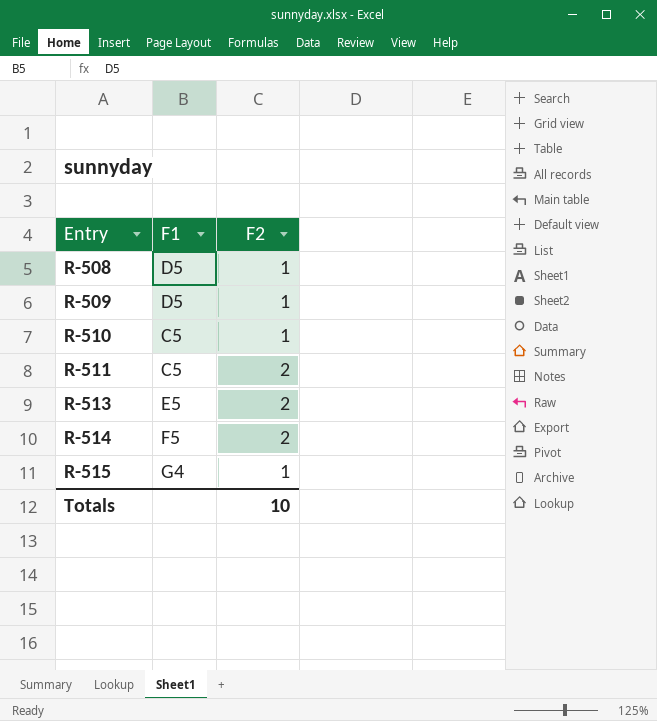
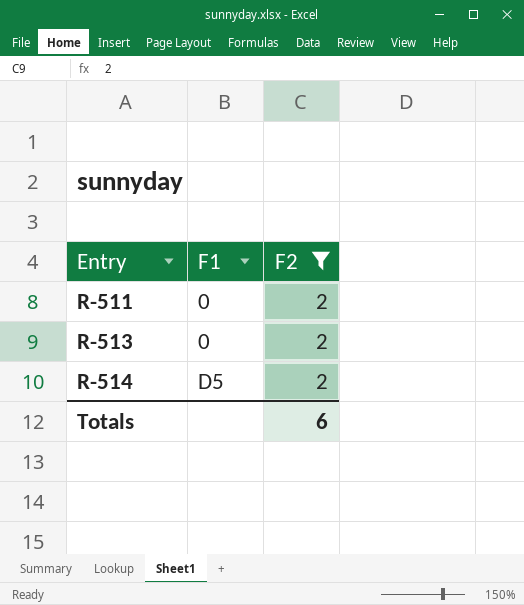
filter: none -> F2 = 2
R-511 | F1: C5 -> 0
R-513 | F1: E5 -> 0
R-514 | F1: F5 -> D5
Totals | F2: 10 -> 6

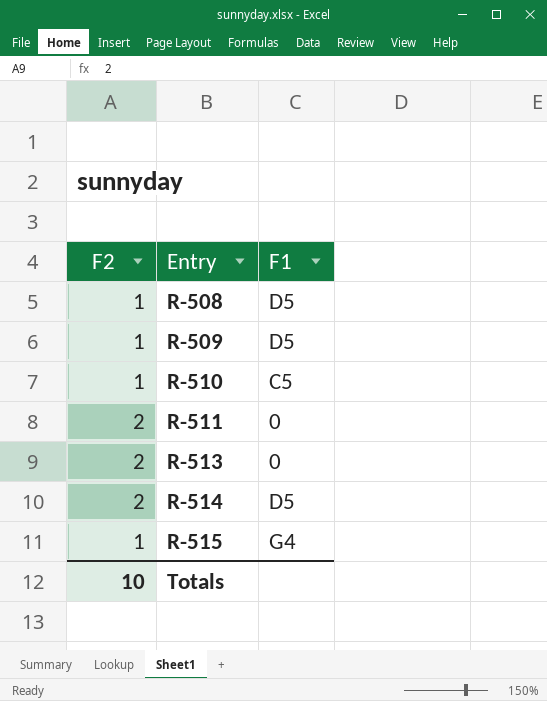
filter: F2 = 2 -> none
column F2 | position: 3 -> 1
Totals | F2: 6 -> 10

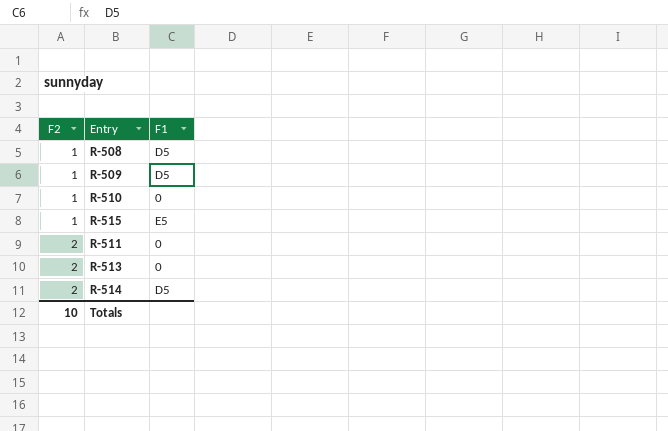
row order: Entry ascending -> F2 ascending
R-510 | F1: C5 -> 0
R-515 | F1: G4 -> E5

